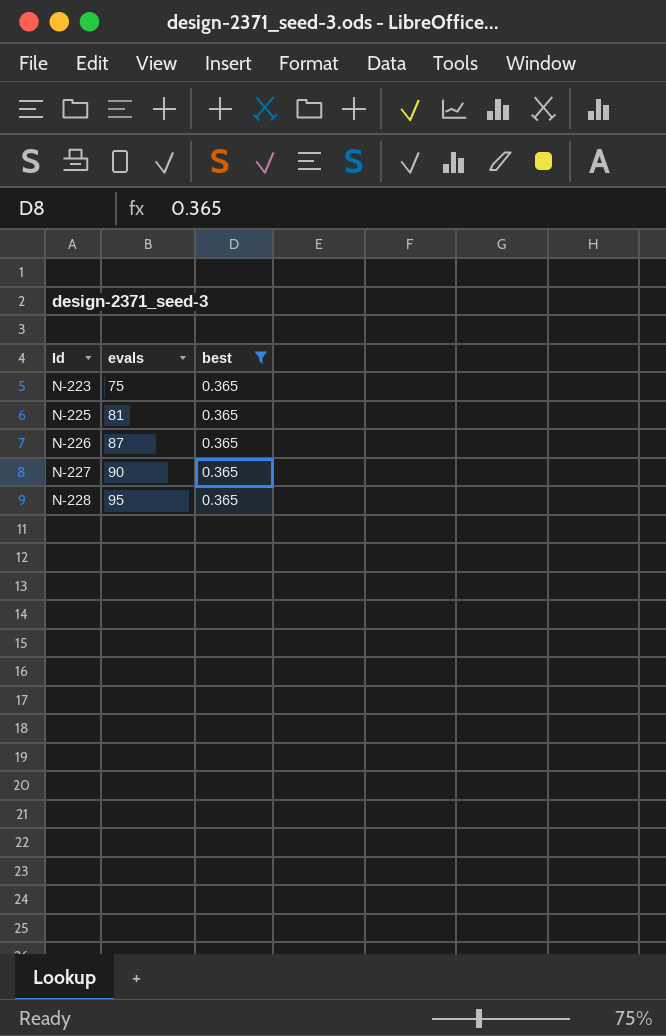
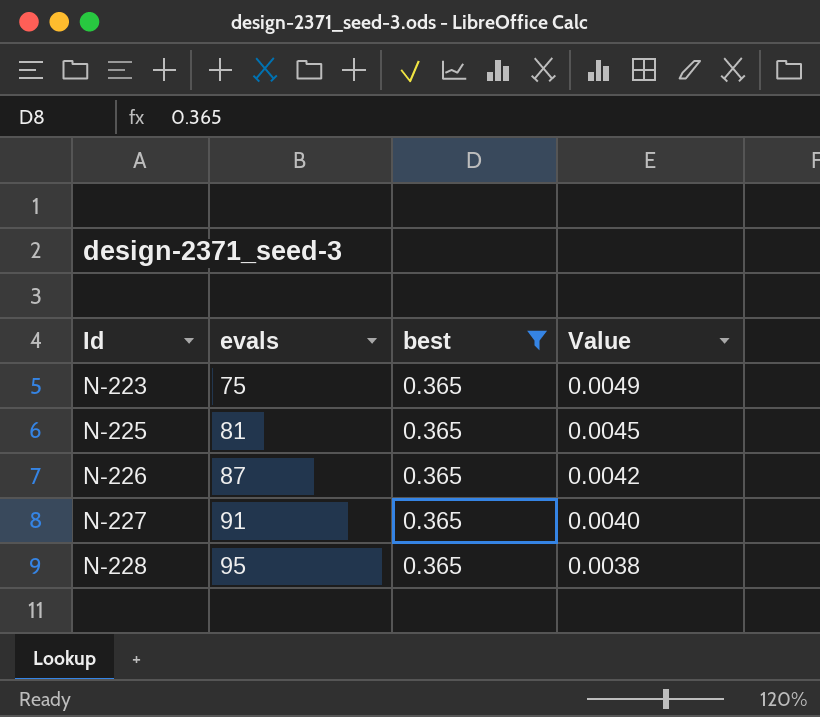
column Value | formula: none -> [best] / [evals]
N-227 | evals: 90 -> 91

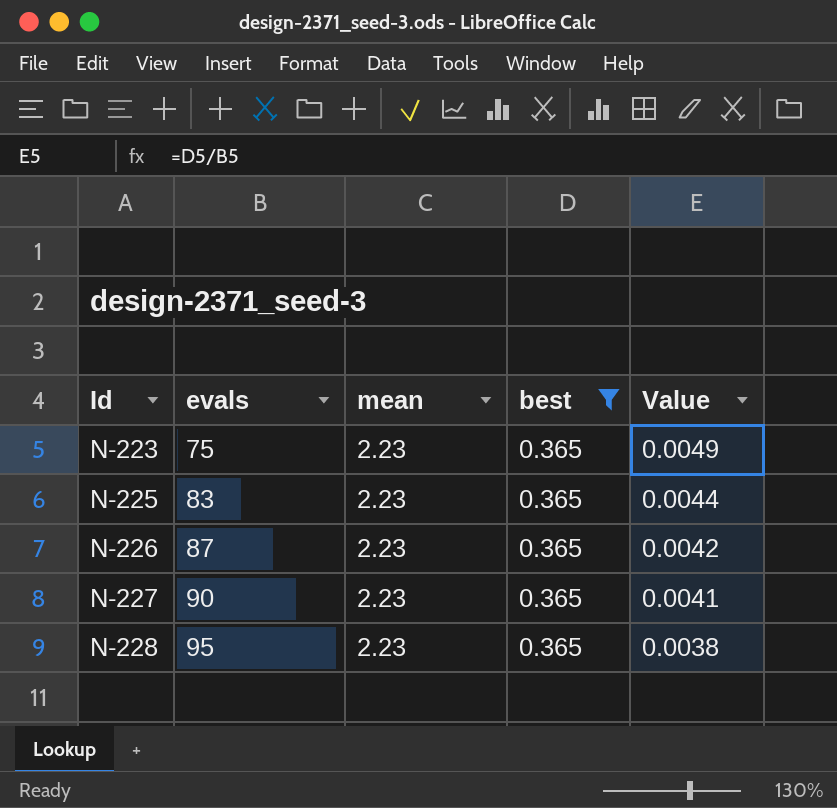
column mean | position: none -> 3
N-225 | evals: 81 -> 83
N-225 | Value: 0.0045 -> 0.0044
N-227 | evals: 91 -> 90
N-227 | Value: 0.0040 -> 0.0041

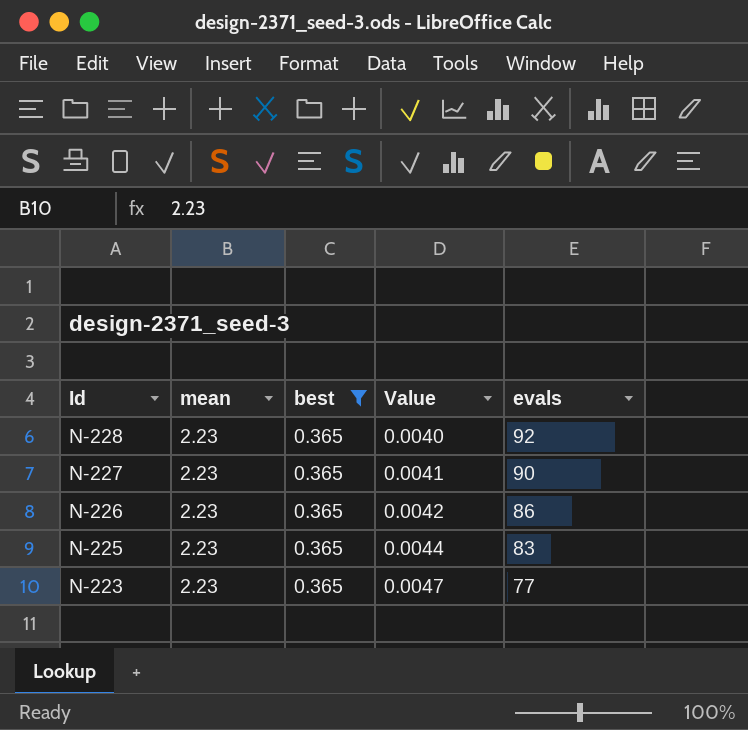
row order: Id ascending -> Id descending
column evals | position: 2 -> 5
N-228 | Value: 0.0038 -> 0.0040
N-228 | evals: 95 -> 92
N-226 | evals: 87 -> 86
N-223 | Value: 0.0049 -> 0.0047
N-223 | evals: 75 -> 77

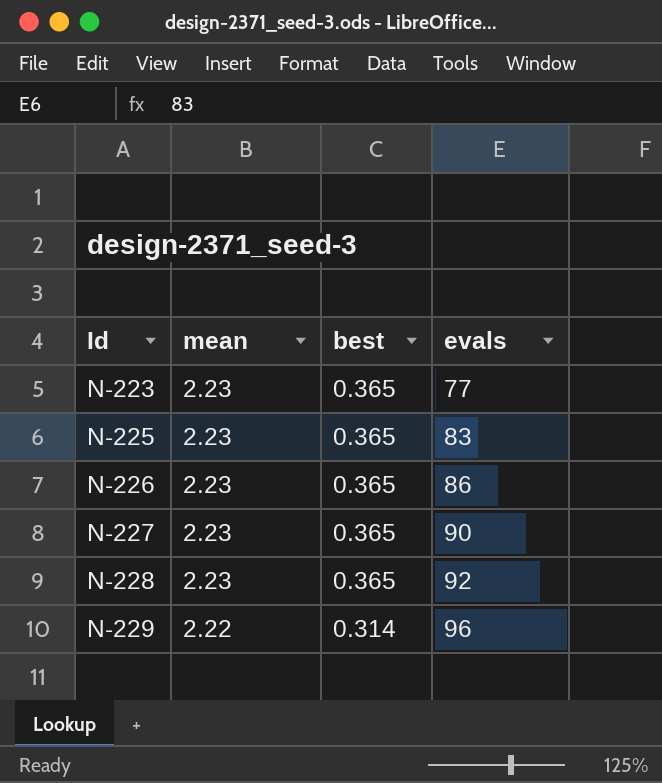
filter: best = 0.365 -> none
row order: Id descending -> Id ascending
column Value | formula: [best] / [evals] -> none

